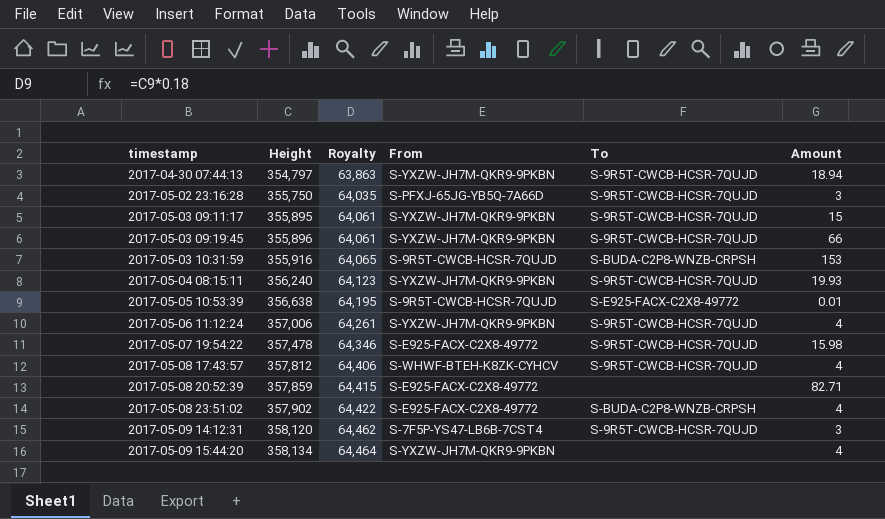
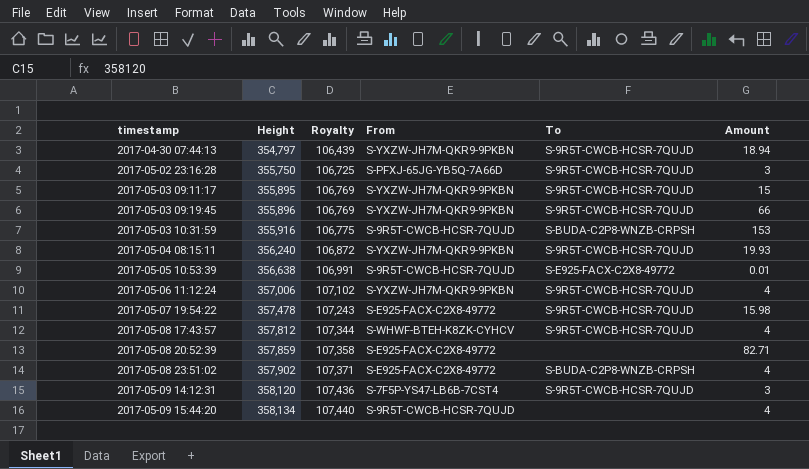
column Royalty | formula: [Height] * 0.18 -> [Height] * 0.3
2017-05-09 15:44:20 | From: S-YXZW-JH7M-QKR9-9PKBN -> S-9R5T-CWCB-HCSR-7QUJD

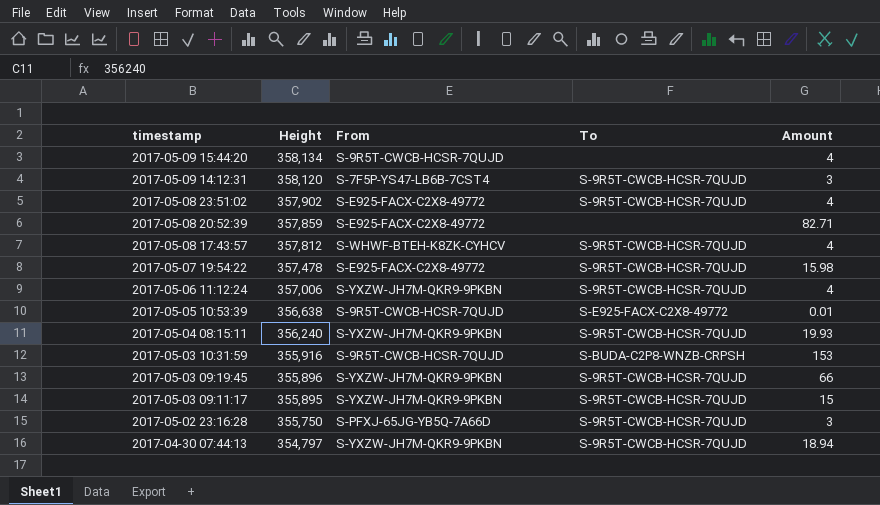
row order: timestamp ascending -> timestamp descending
column Royalty | formula: [Height] * 0.3 -> none
2017-05-08 23:51:02 | To: S-BUDA-C2P8-WNZB-CRPSH -> S-9R5T-CWCB-HCSR-7QUJD

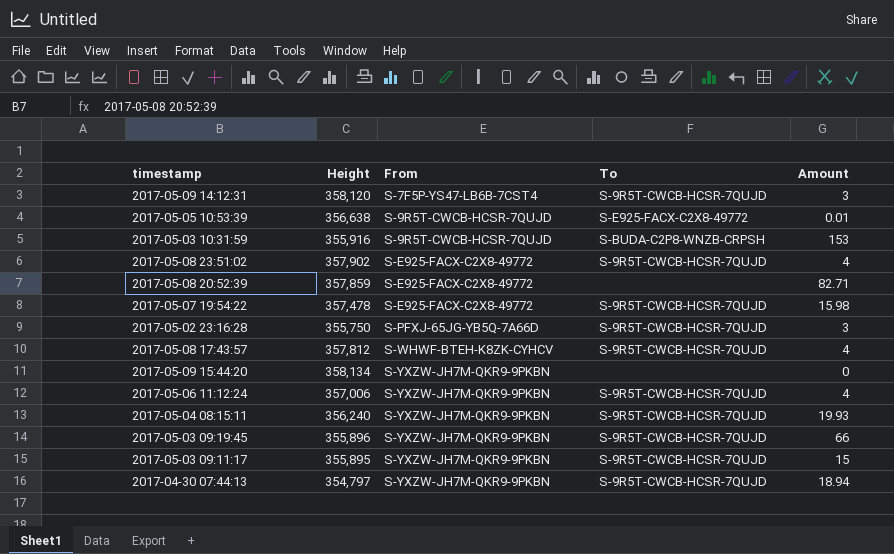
row order: timestamp descending -> From ascending
2017-05-09 15:44:20 | From: S-9R5T-CWCB-HCSR-7QUJD -> S-YXZW-JH7M-QKR9-9PKBN
2017-05-09 15:44:20 | Amount: 4 -> 0

